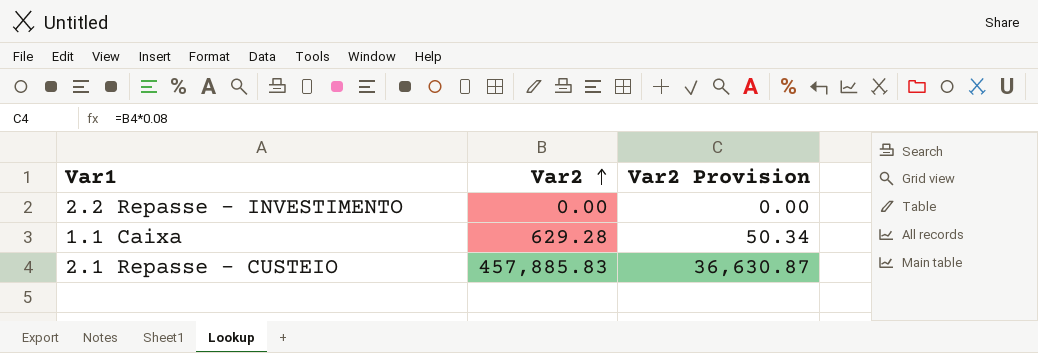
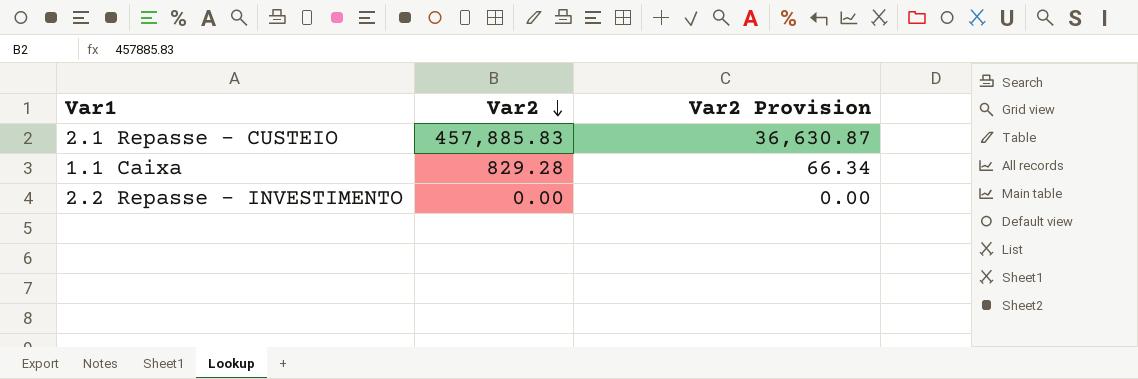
row order: Var2 ascending -> Var2 descending
1.1 Caixa | Var2: 629.28 -> 829.28
1.1 Caixa | Var2 Provision: 50.34 -> 66.34

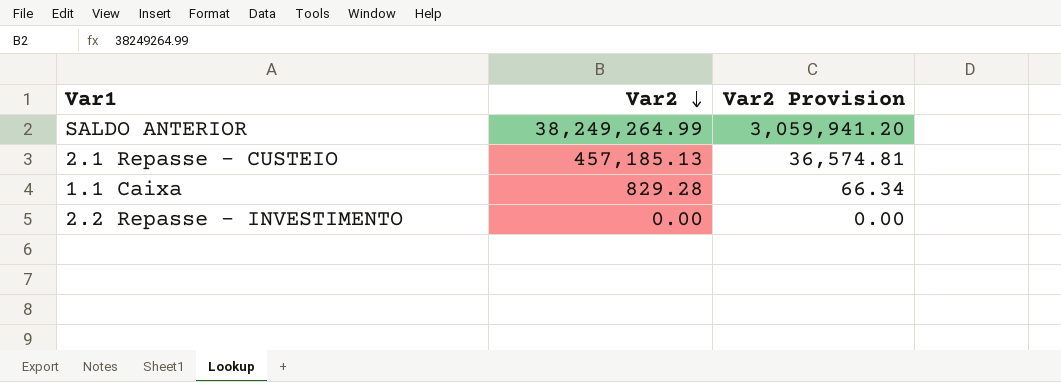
row SALDO ANTERIOR: none -> 38,249,264.99 | 3,059,941.20
2.1 Repasse - CUSTEIO | Var2: 457,885.83 -> 457,185.13
2.1 Repasse - CUSTEIO | Var2 Provision: 36,630.87 -> 36,574.81

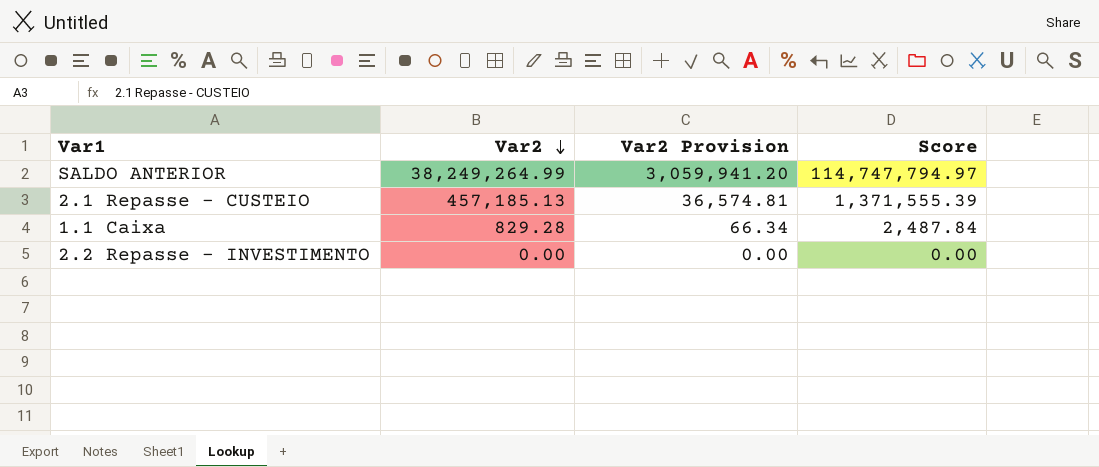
column Score | formula: none -> [Var2] * 3

